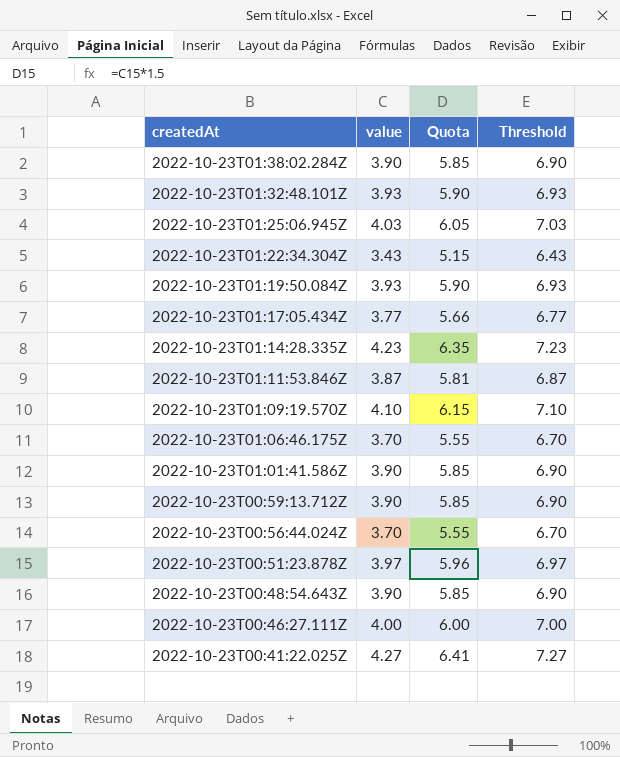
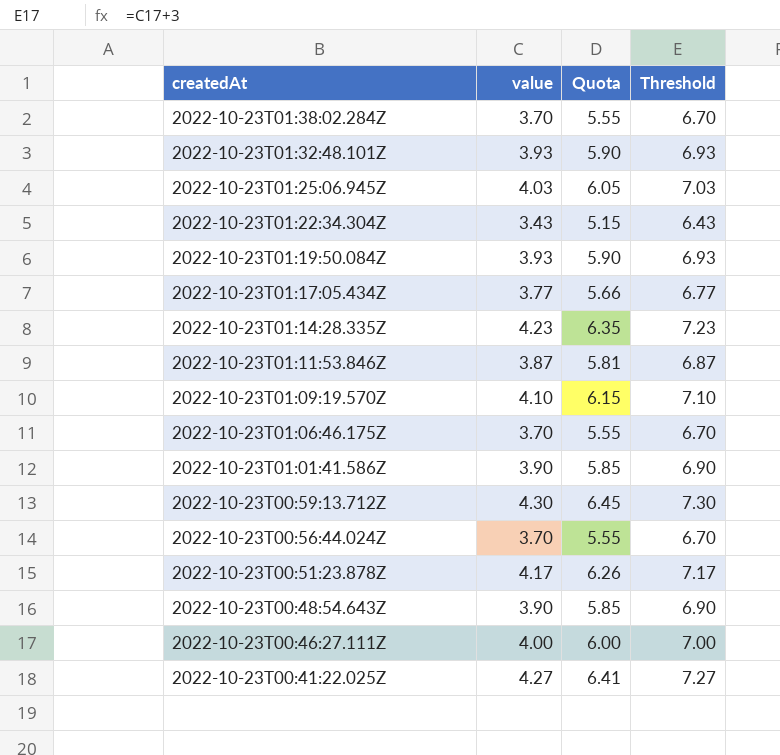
2022-10-23T01:38:02.284Z | value: 3.90 -> 3.70
2022-10-23T01:38:02.284Z | Quota: 5.85 -> 5.55
2022-10-23T01:38:02.284Z | Threshold: 6.90 -> 6.70
2022-10-23T00:59:13.712Z | value: 3.90 -> 4.30
2022-10-23T00:59:13.712Z | Quota: 5.85 -> 6.45
2022-10-23T00:59:13.712Z | Threshold: 6.90 -> 7.30
2022-10-23T00:51:23.878Z | value: 3.97 -> 4.17
2022-10-23T00:51:23.878Z | Quota: 5.96 -> 6.26
2022-10-23T00:51:23.878Z | Threshold: 6.97 -> 7.17

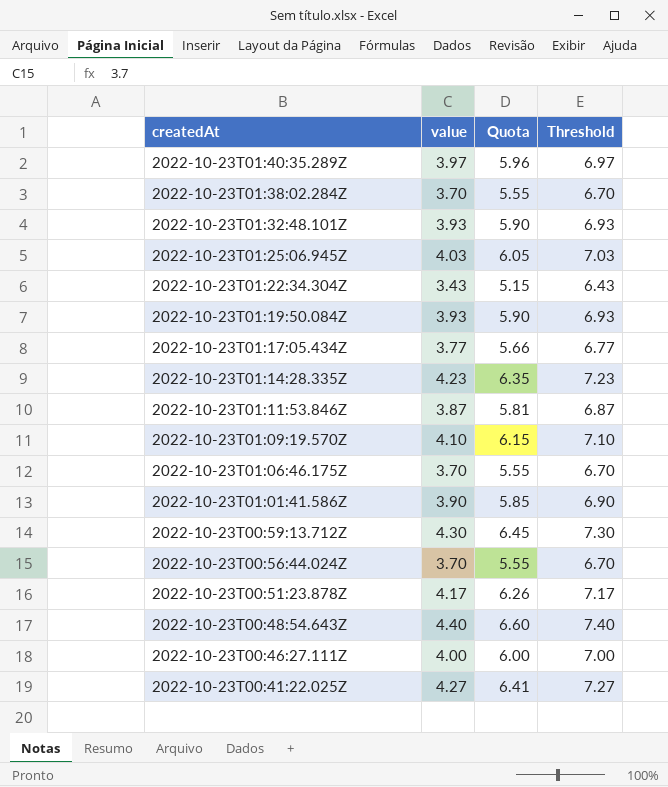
row 2022-10-23T01:40:35.289Z: none -> 3.97 | 5.96 | 6.97
2022-10-23T00:48:54.643Z | value: 3.90 -> 4.40
2022-10-23T00:48:54.643Z | Quota: 5.85 -> 6.60
2022-10-23T00:48:54.643Z | Threshold: 6.90 -> 7.40

